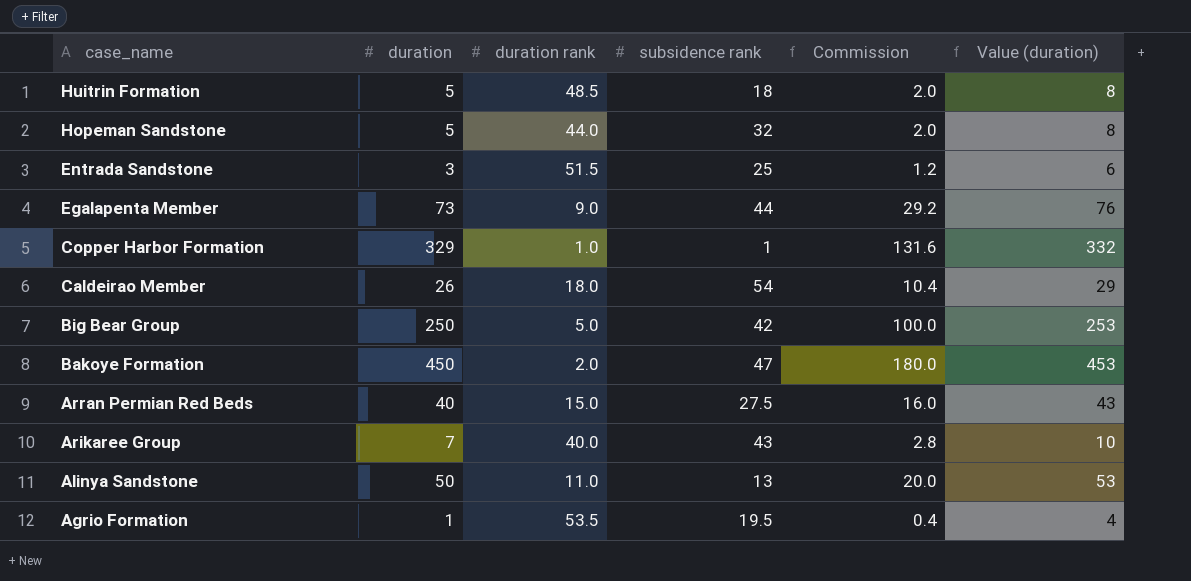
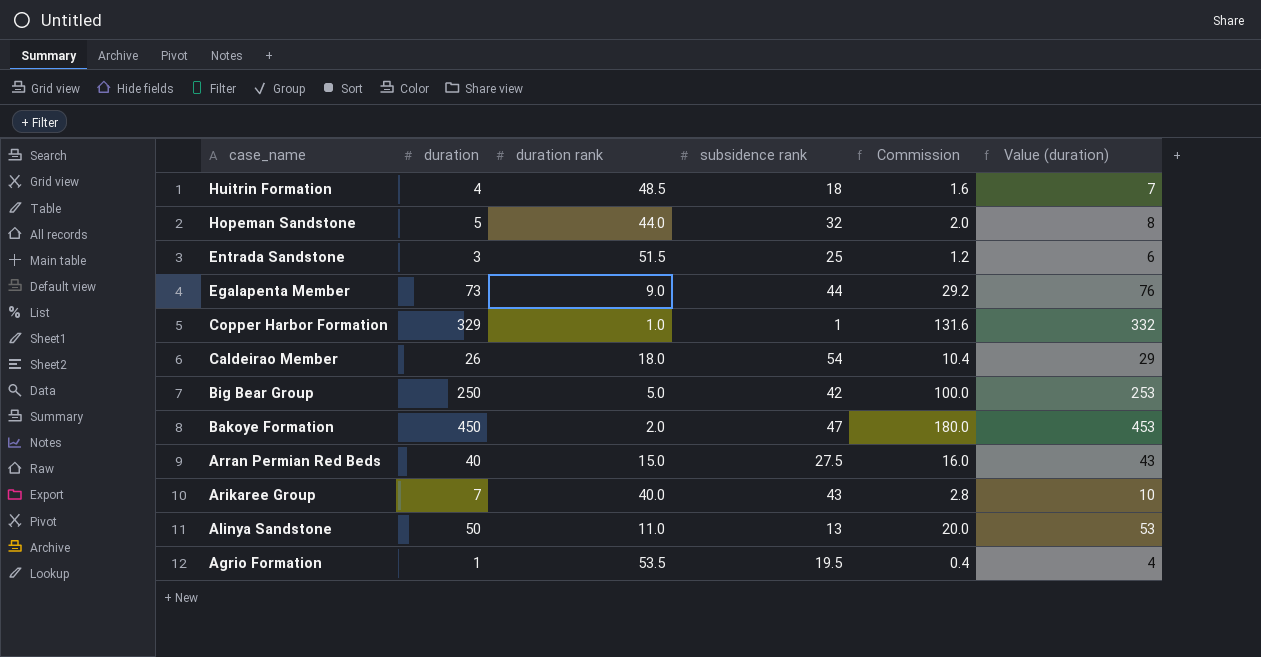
Huitrin Formation | duration: 5 -> 4
Huitrin Formation | Commission: 2.0 -> 1.6
Huitrin Formation | Value (duration): 8 -> 7

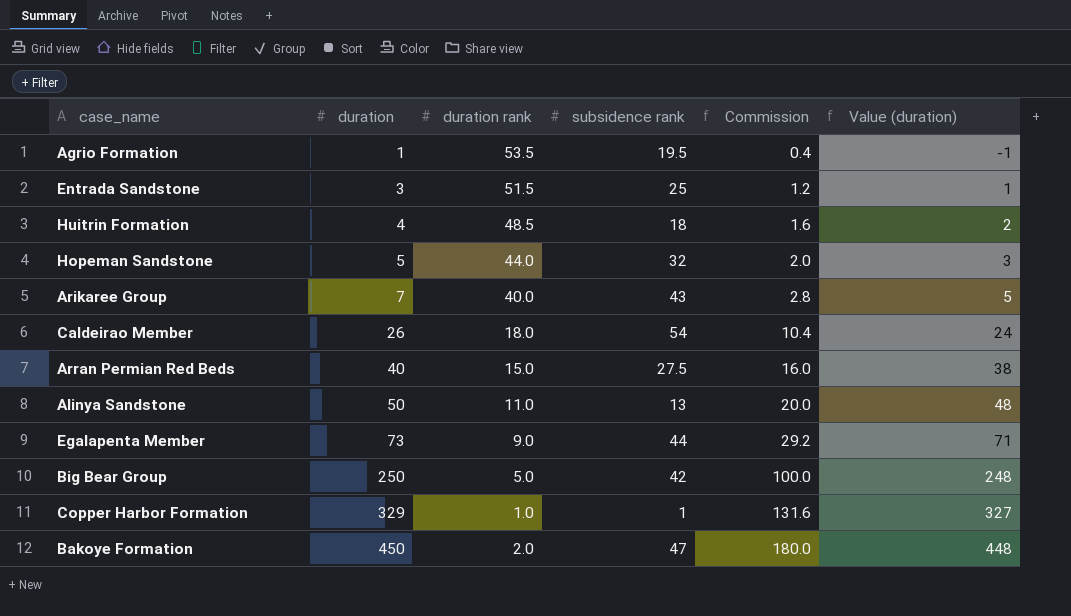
row order: case_name descending -> duration ascending
column Value (duration) | formula: [duration] + 3 -> [duration] - 2

